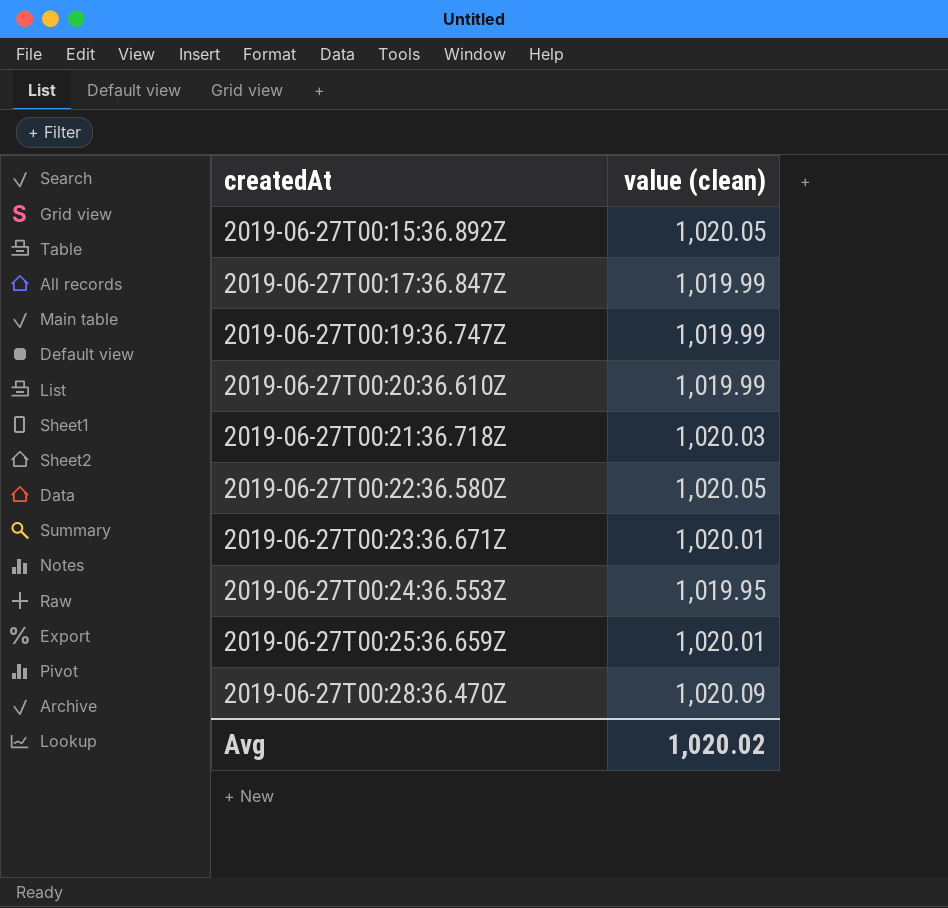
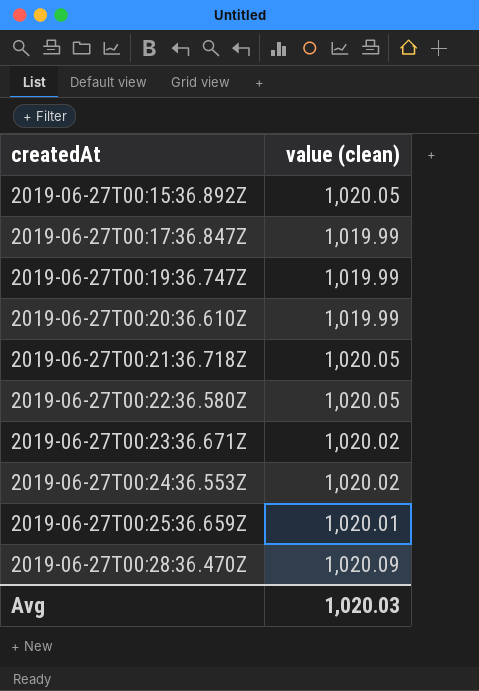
2019-06-27T00:21:36.718Z | value (clean): 1,020.03 -> 1,020.05
2019-06-27T00:23:36.671Z | value (clean): 1,020.01 -> 1,020.02
2019-06-27T00:24:36.553Z | value (clean): 1,019.95 -> 1,020.02
Avg | value (clean): 1,020.02 -> 1,020.03

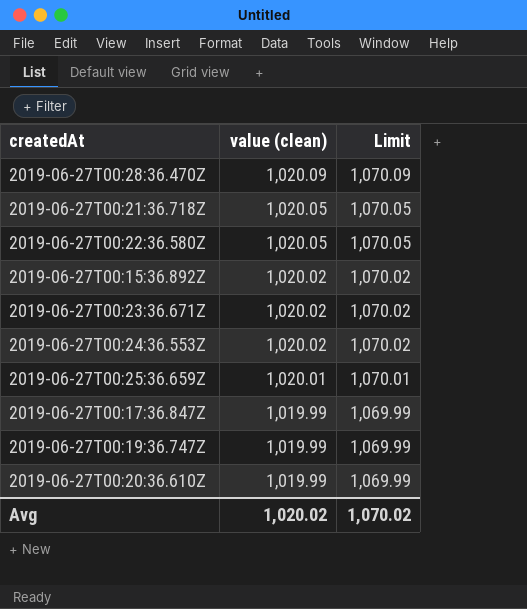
row order: createdAt ascending -> value (clean) descending
column Limit | formula: none -> [value (clean)] + 50
2019-06-27T00:15:36.892Z | value (clean): 1,020.05 -> 1,020.02
Avg | value (clean): 1,020.03 -> 1,020.02

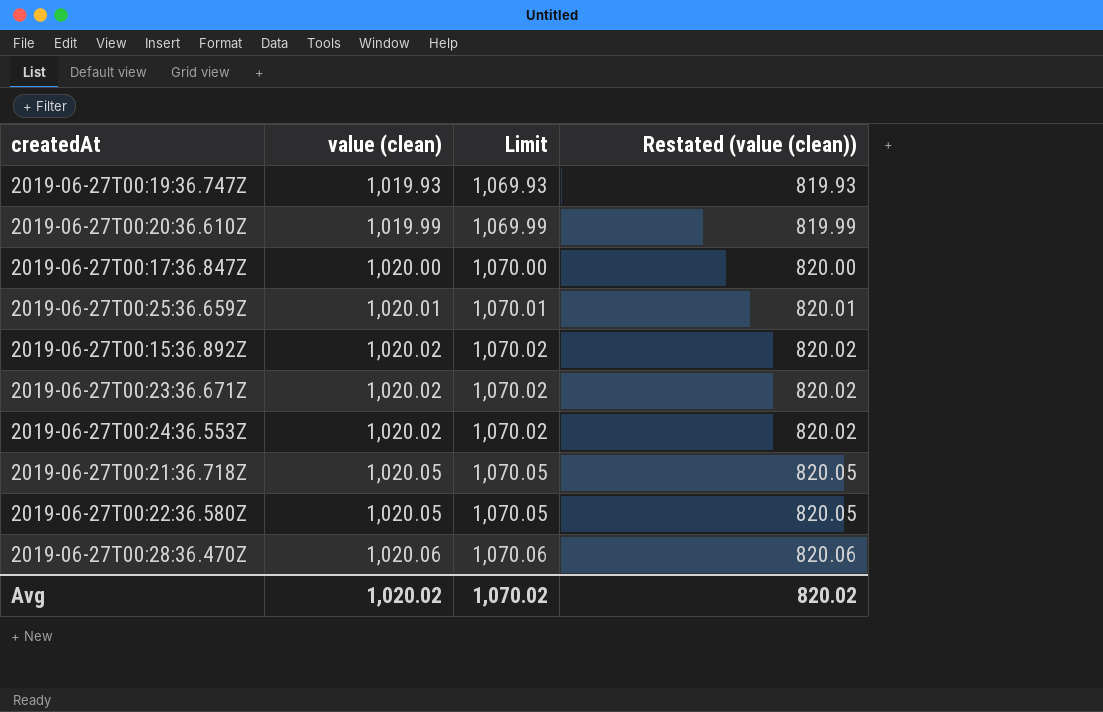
row order: value (clean) descending -> value (clean) ascending
column Restated (value (clean)) | formula: none -> [value (clean)] - 200
2019-06-27T00:19:36.747Z | value (clean): 1,019.99 -> 1,019.93
2019-06-27T00:19:36.747Z | Limit: 1,069.99 -> 1,069.93
2019-06-27T00:17:36.847Z | value (clean): 1,019.99 -> 1,020.00
2019-06-27T00:17:36.847Z | Limit: 1,069.99 -> 1,070.00
2019-06-27T00:28:36.470Z | value (clean): 1,020.09 -> 1,020.06
2019-06-27T00:28:36.470Z | Limit: 1,070.09 -> 1,070.06

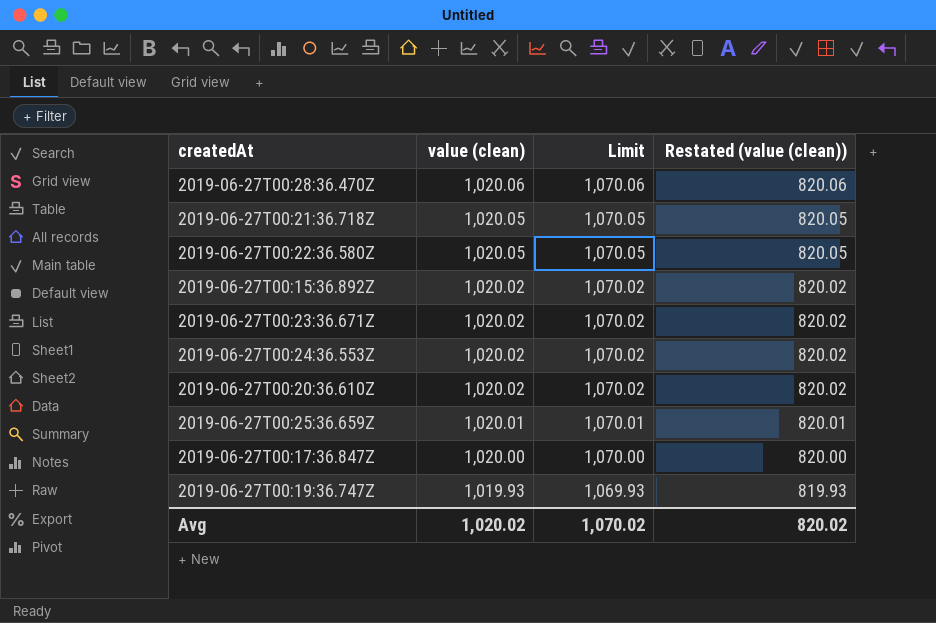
row order: value (clean) ascending -> value (clean) descending
2019-06-27T00:20:36.610Z | value (clean): 1,019.99 -> 1,020.02
2019-06-27T00:20:36.610Z | Limit: 1,069.99 -> 1,070.02
2019-06-27T00:20:36.610Z | Restated (value (clean)): 819.99 -> 820.02

